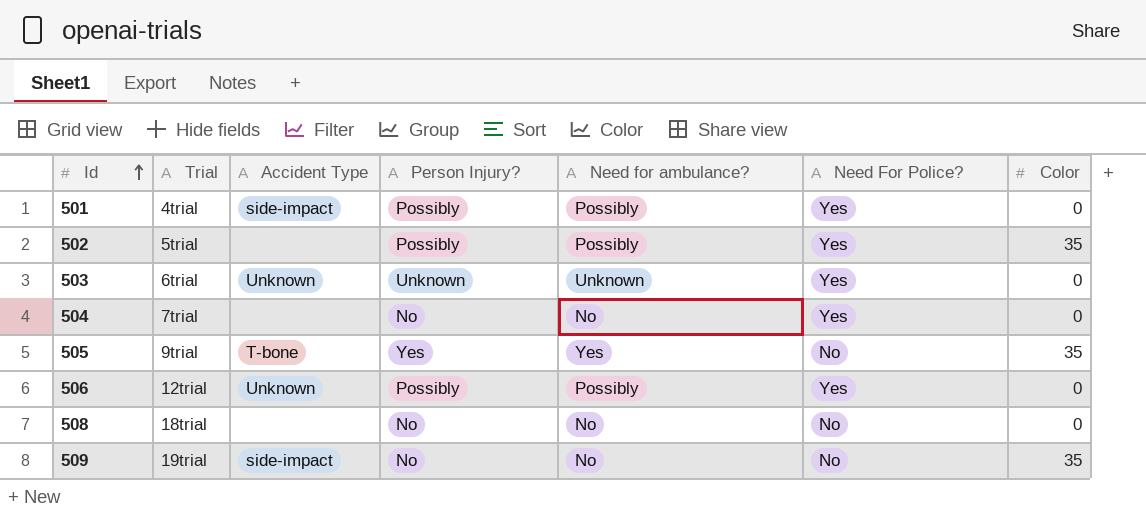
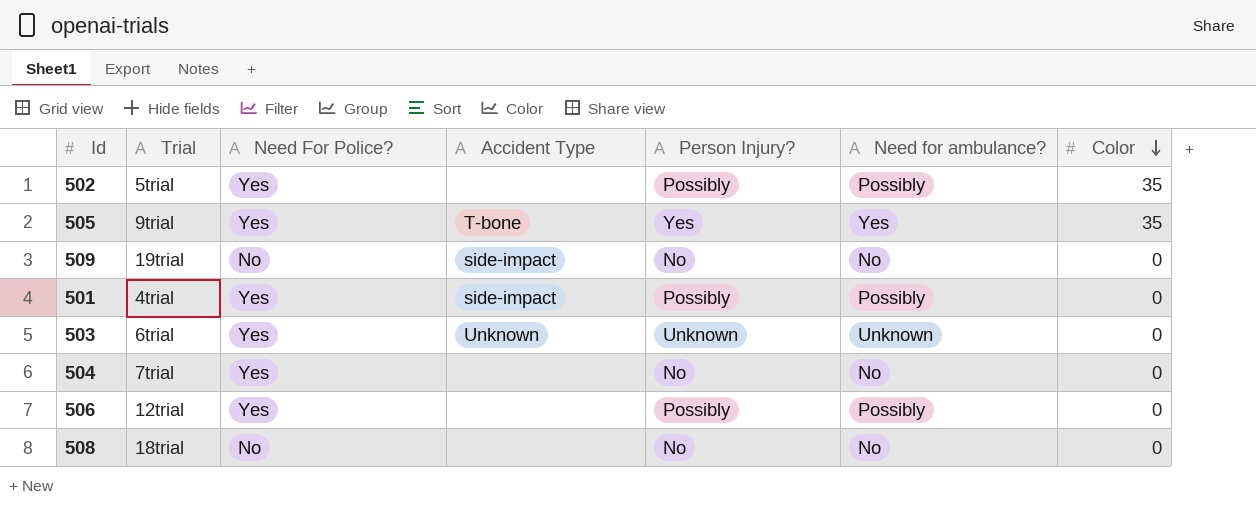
row order: Id ascending -> Color descending
column Need For Police? | position: 6 -> 3
505 | Need For Police?: No -> Yes
509 | Color: 35 -> 0
506 | Accident Type: Unknown -> none

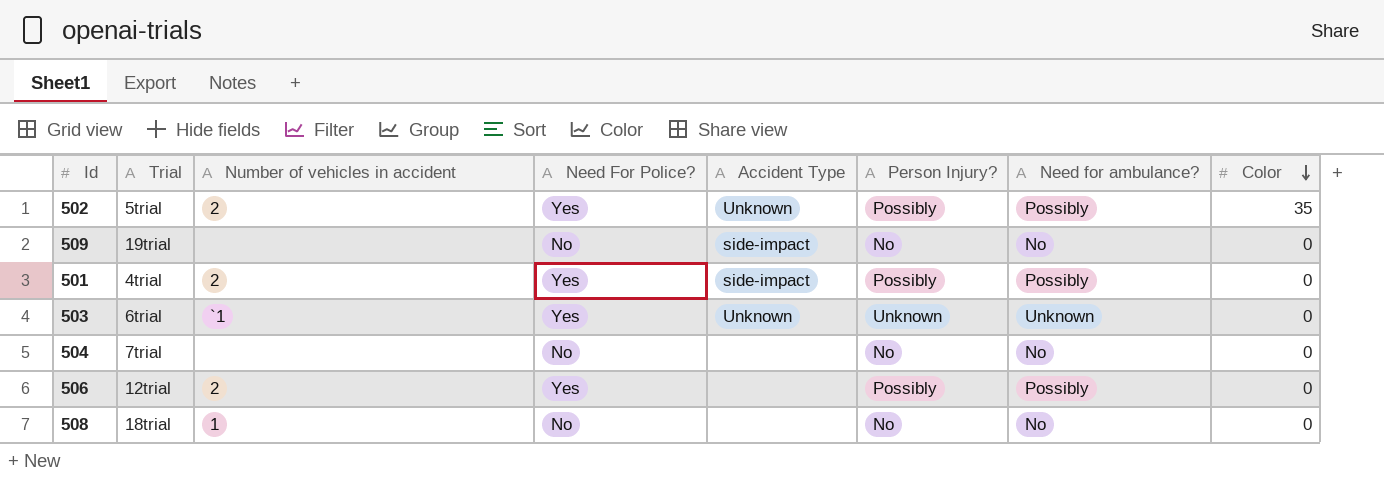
column Number of vehicles in accident | position: none -> 3
row 505: 9trial | Yes | T-bone | Yes | Yes | 35 -> none
502 | Accident Type: none -> Unknown
504 | Need For Police?: Yes -> No

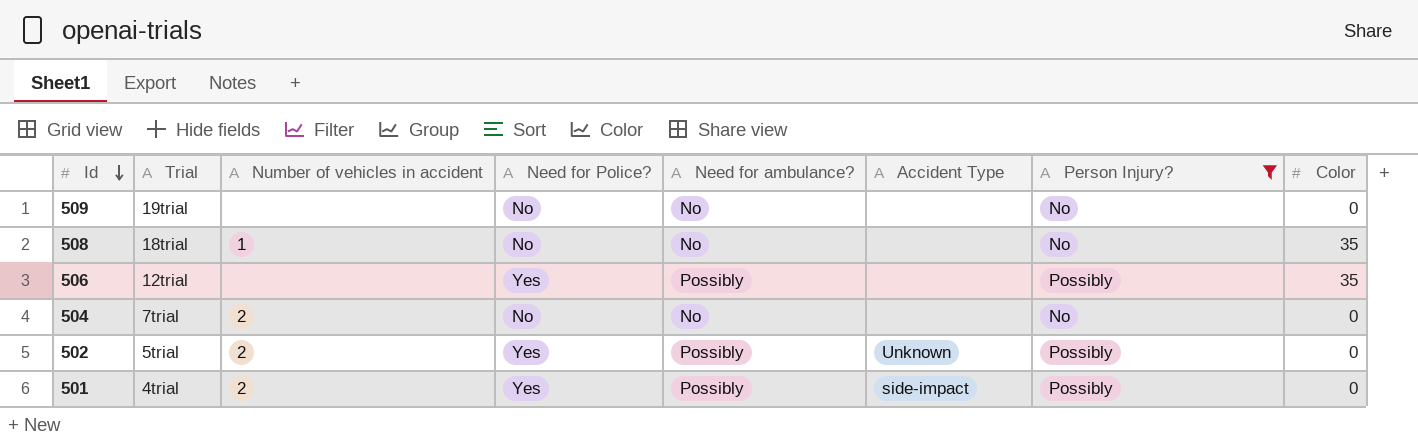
filter: none -> Person Injury? != Unknown
row order: Color descending -> Id descending
column name: Need For Police? -> Need for Police?
column Need for ambulance? | position: 7 -> 5
509 | Accident Type: side-impact -> none
508 | Color: 0 -> 35
506 | Number of vehicles in accident: 2 -> none
506 | Color: 0 -> 35
504 | Number of vehicles in accident: none -> 2
502 | Color: 35 -> 0

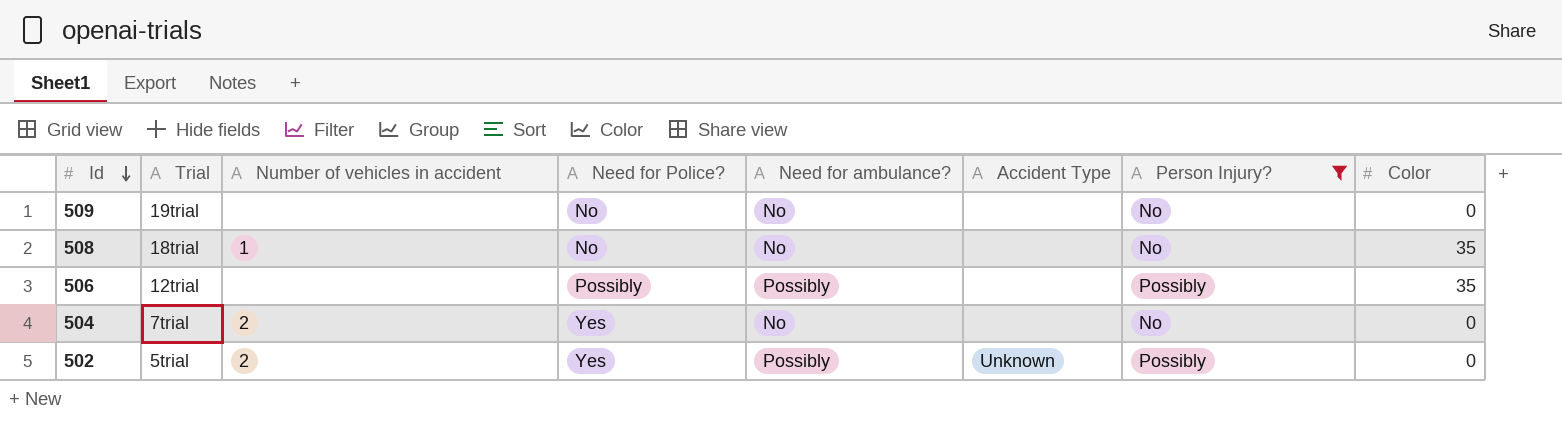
row 501: 4trial | 2 | Yes | Possibly | side-impact | Possibly | 0 -> none
506 | Need for Police?: Yes -> Possibly
504 | Need for Police?: No -> Yes

